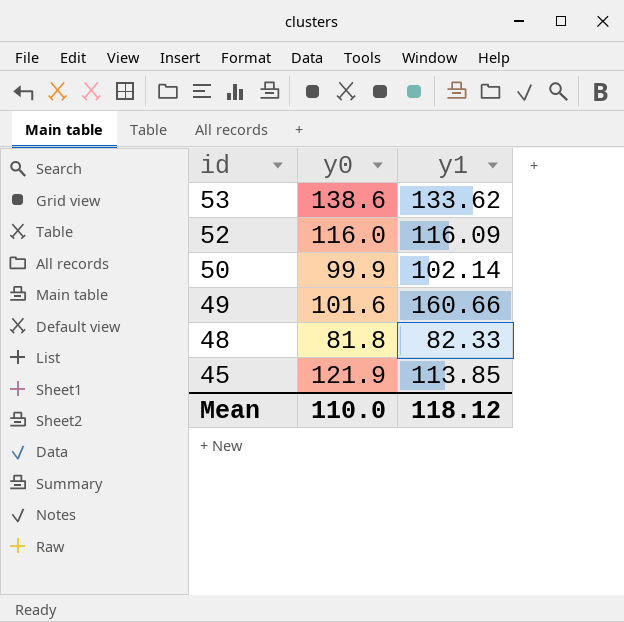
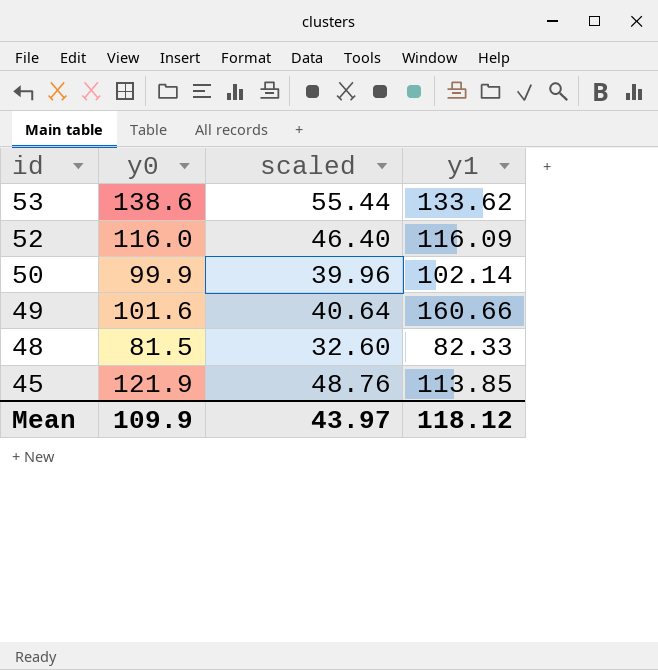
column scaled | formula: none -> [y0] * 0.4
48 | y0: 81.8 -> 81.5
Mean | y0: 110.0 -> 109.9

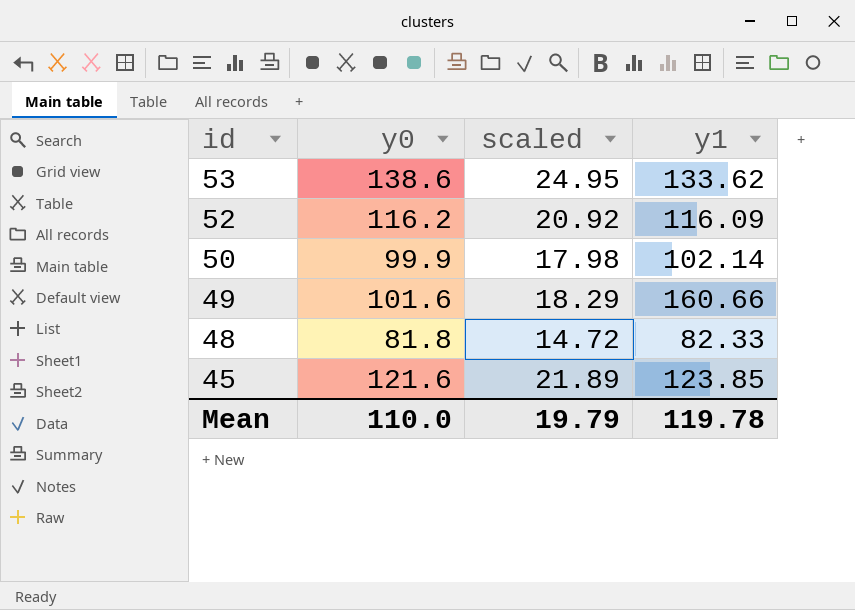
column scaled | formula: [y0] * 0.4 -> [y0] * 0.18
52 | y0: 116.0 -> 116.2
48 | y0: 81.5 -> 81.8
45 | y0: 121.9 -> 121.6
45 | y1: 113.85 -> 123.85
Mean | y0: 109.9 -> 110.0
Mean | scaled: 43.97 -> 19.79
Mean | y1: 118.12 -> 119.78

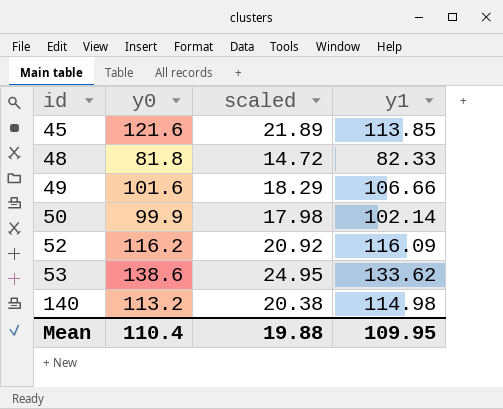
row order: id descending -> id ascending
45 | y1: 123.85 -> 113.85
49 | y1: 160.66 -> 106.66
row 140: none -> 113.2 | 20.38 | 114.98
Mean | y0: 110.0 -> 110.4
Mean | scaled: 19.79 -> 19.88
Mean | y1: 119.78 -> 109.95

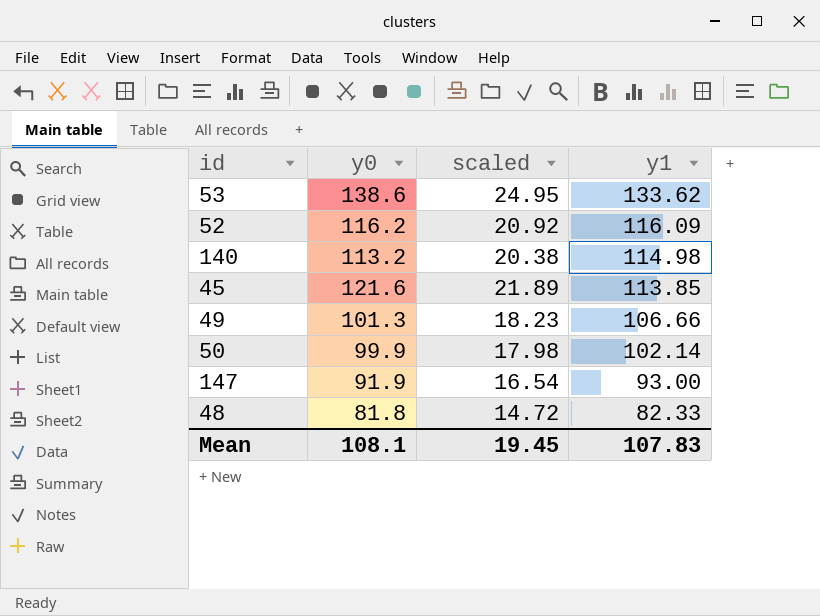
row order: id ascending -> y1 descending
49 | y0: 101.6 -> 101.3
49 | scaled: 18.29 -> 18.23
row 147: none -> 91.9 | 16.54 | 93.00
Mean | y0: 110.4 -> 108.1
Mean | scaled: 19.88 -> 19.45
Mean | y1: 109.95 -> 107.83

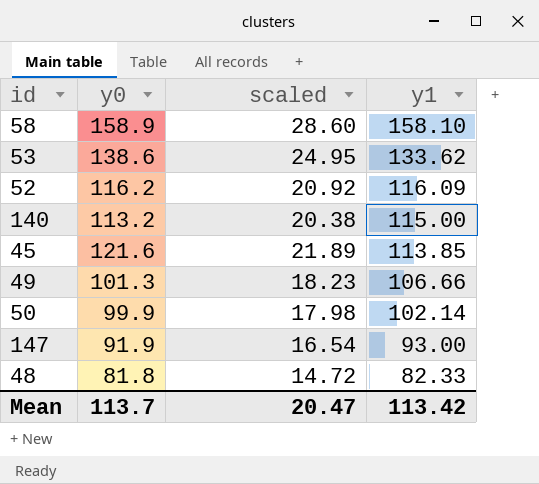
row 58: none -> 158.9 | 28.60 | 158.10
140 | y1: 114.98 -> 115.00
Mean | y0: 108.1 -> 113.7
Mean | scaled: 19.45 -> 20.47
Mean | y1: 107.83 -> 113.42

